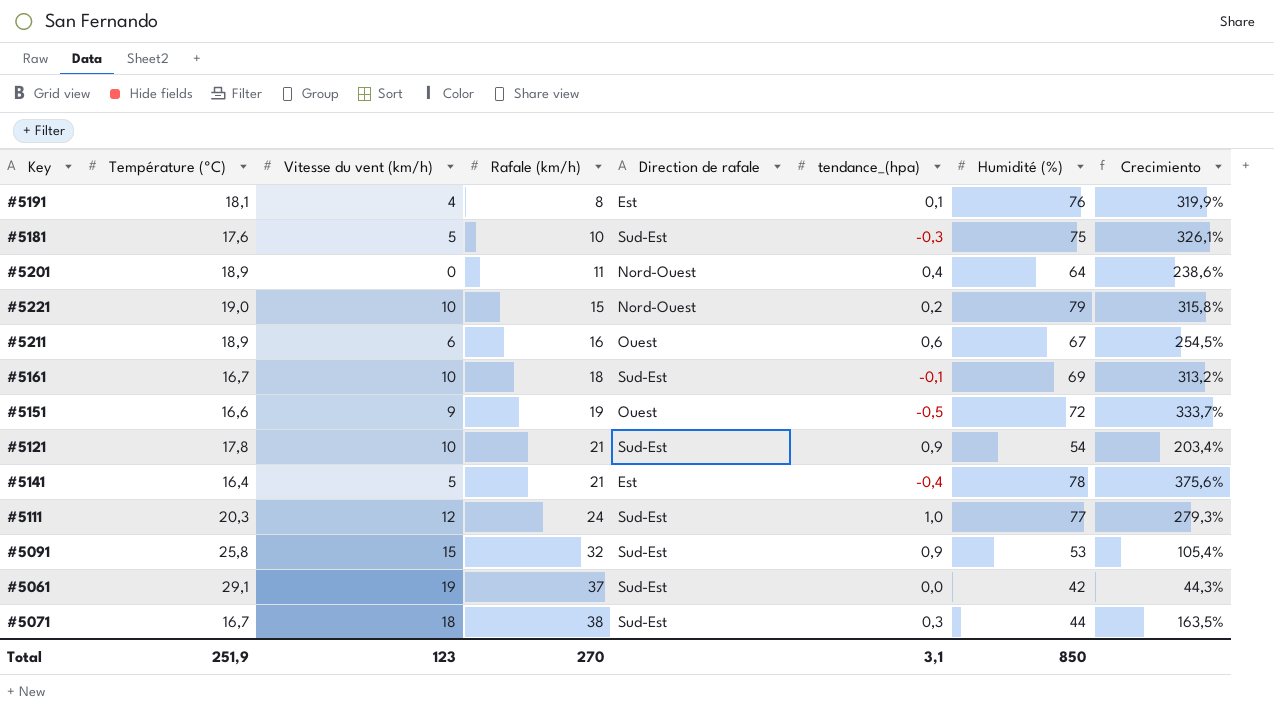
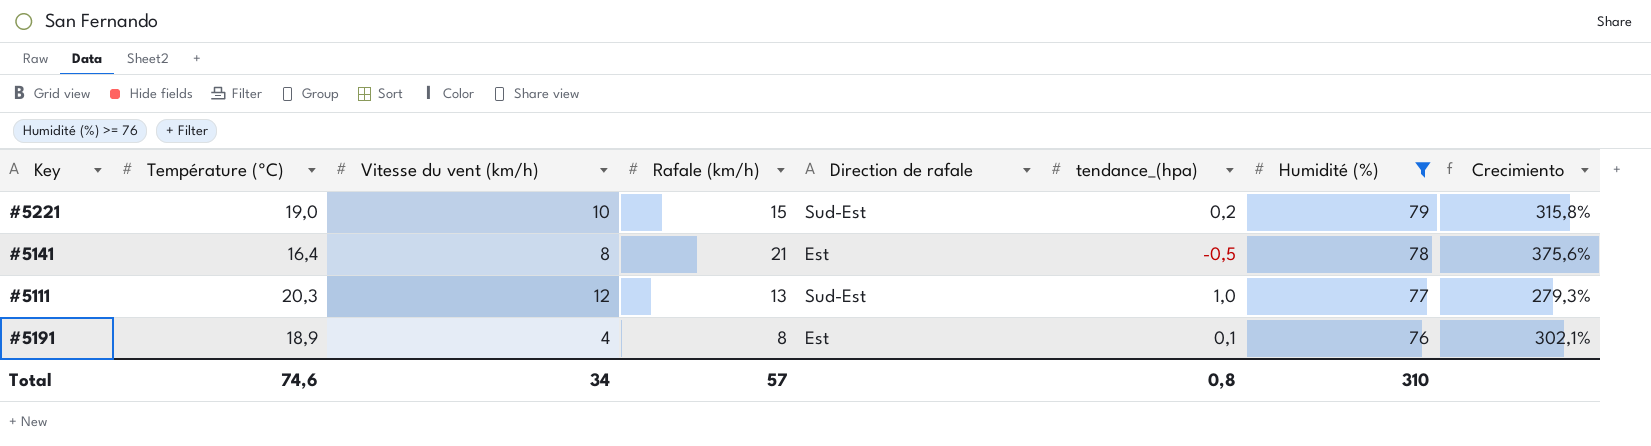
filter: none -> Humidité (%) >= 76
row order: Rafale (km/h) ascending -> Humidité (%) descending
#5221 | Direction de rafale: Nord-Ouest -> Sud-Est
#5141 | Vitesse du vent (km/h): 5 -> 8
#5141 | tendance_(hpa): -0,4 -> -0,5
#5111 | Rafale (km/h): 24 -> 13
#5191 | Température (ºC): 18,1 -> 18,9
#5191 | Crecimiento: 319,9% -> 302,1%
Total | Température (ºC): 251,9 -> 74,6
Total | Vitesse du vent (km/h): 123 -> 34
Total | Rafale (km/h): 270 -> 57
Total | tendance_(hpa): 3,1 -> 0,8
Total | Humidité (%): 850 -> 310

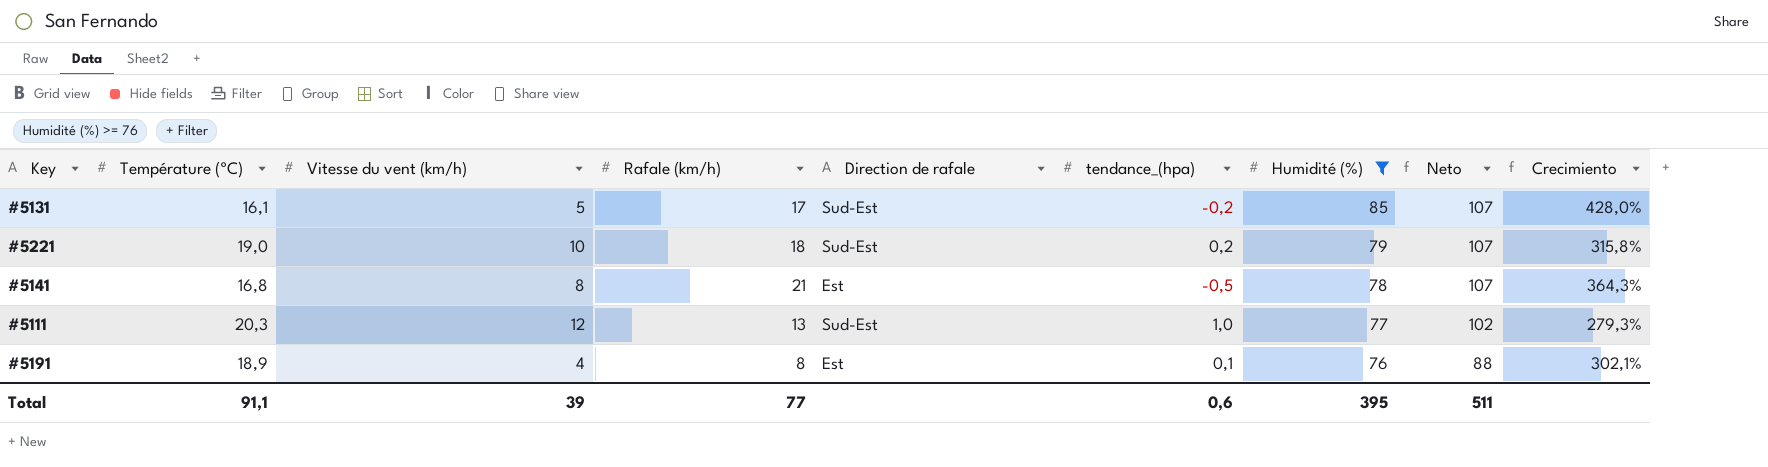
column Neto | formula: none -> [Vitesse du vent (km/h)] + [Rafale (km/h)] + [Humidité (%)]
row #5131: none -> 16,1 | 5 | 17 | Sud-Est | -0,2 | 85 | 107 | 428,0%
#5221 | Rafale (km/h): 15 -> 18
#5141 | Température (ºC): 16,4 -> 16,8
#5141 | Crecimiento: 375,6% -> 364,3%
Total | Température (ºC): 74,6 -> 91,1
Total | Vitesse du vent (km/h): 34 -> 39
Total | Rafale (km/h): 57 -> 77
Total | tendance_(hpa): 0,8 -> 0,6
Total | Humidité (%): 310 -> 395

